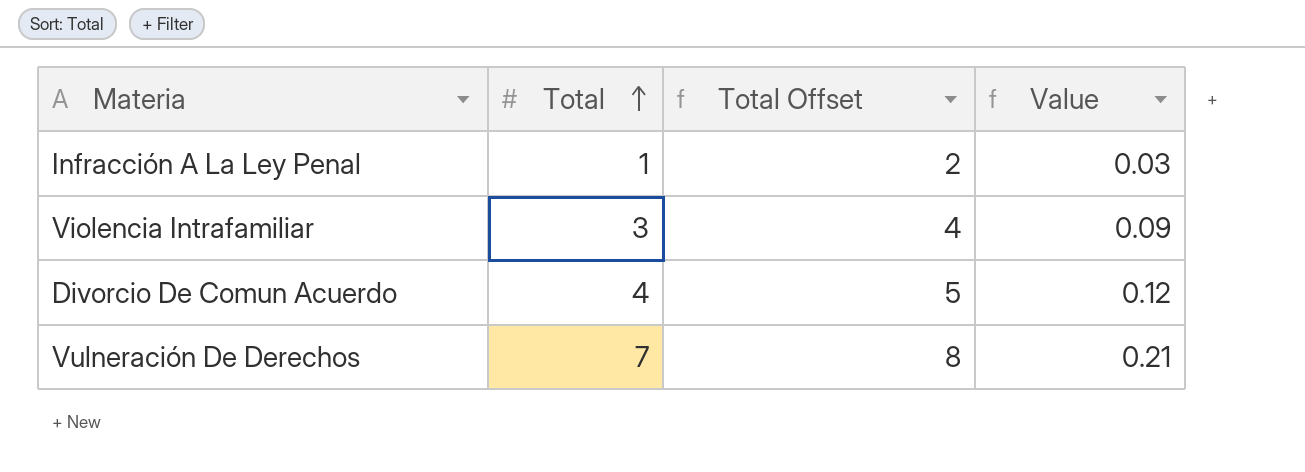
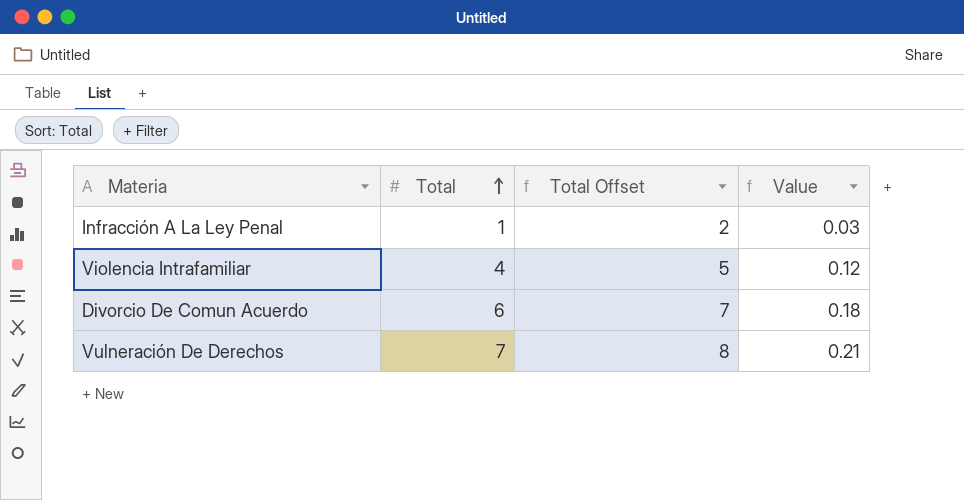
Violencia Intrafamiliar | Total: 3 -> 4
Violencia Intrafamiliar | Total Offset: 4 -> 5
Violencia Intrafamiliar | Value: 0.09 -> 0.12
Divorcio De Comun Acuerdo | Total: 4 -> 6
Divorcio De Comun Acuerdo | Total Offset: 5 -> 7
Divorcio De Comun Acuerdo | Value: 0.12 -> 0.18

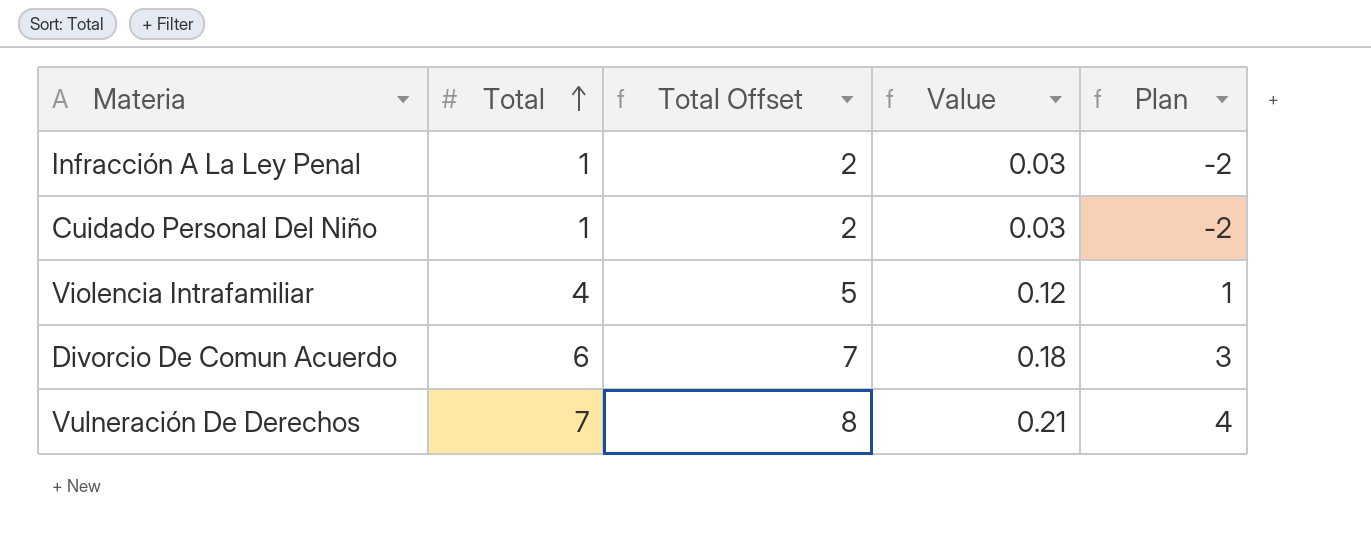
column Plan | formula: none -> [Total] - 3
row Cuidado Personal Del Niño: none -> 1 | 2 | 0.03 | -2

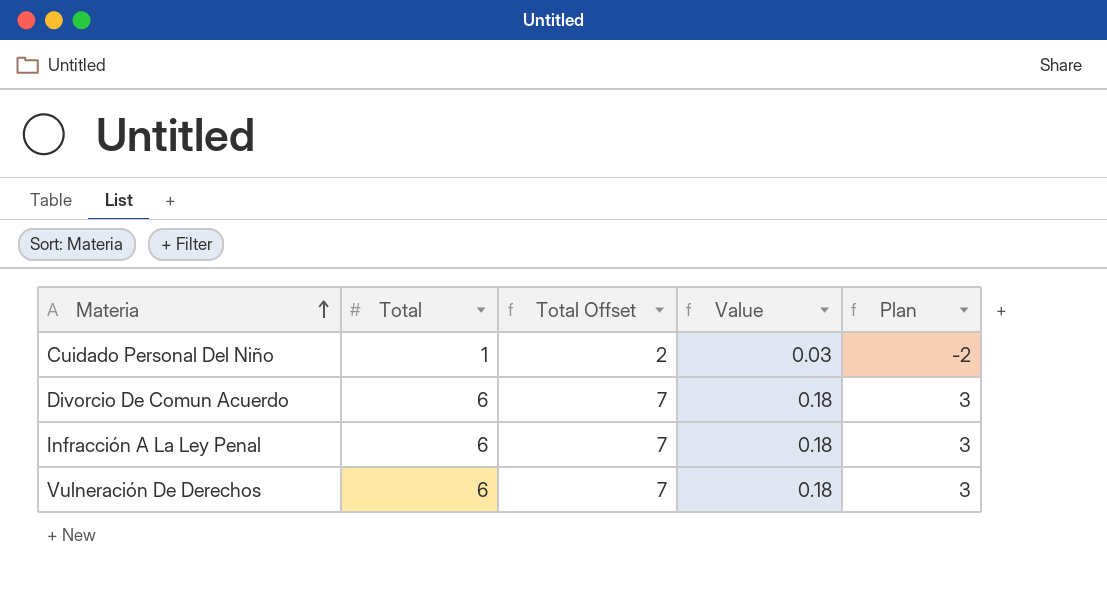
row order: Total ascending -> Materia ascending
row Violencia Intrafamiliar: 4 | 5 | 0.12 | 1 -> none
Infracción A La Ley Penal | Total: 1 -> 6
Infracción A La Ley Penal | Total Offset: 2 -> 7
Infracción A La Ley Penal | Value: 0.03 -> 0.18
Infracción A La Ley Penal | Plan: -2 -> 3
Vulneración De Derechos | Total: 7 -> 6
Vulneración De Derechos | Total Offset: 8 -> 7
Vulneración De Derechos | Value: 0.21 -> 0.18
Vulneración De Derechos | Plan: 4 -> 3

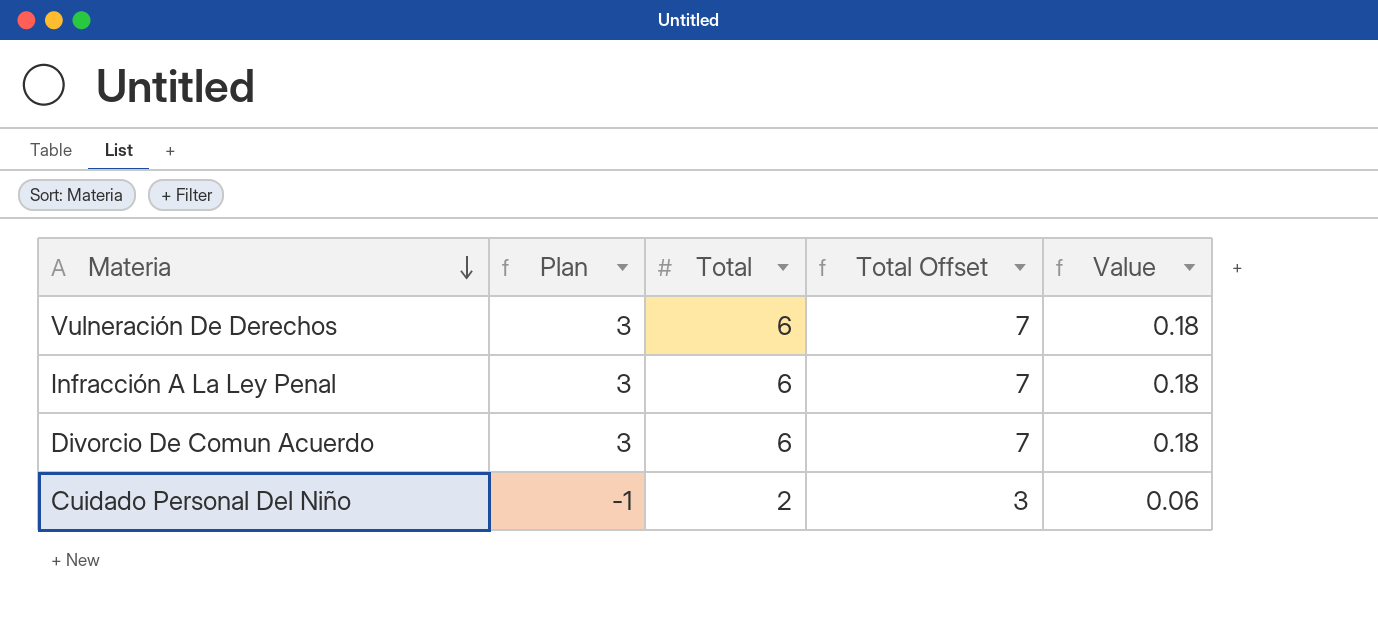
row order: Materia ascending -> Materia descending
column Plan | position: 5 -> 2
Cuidado Personal Del Niño | Plan: -2 -> -1
Cuidado Personal Del Niño | Total: 1 -> 2
Cuidado Personal Del Niño | Total Offset: 2 -> 3
Cuidado Personal Del Niño | Value: 0.03 -> 0.06

